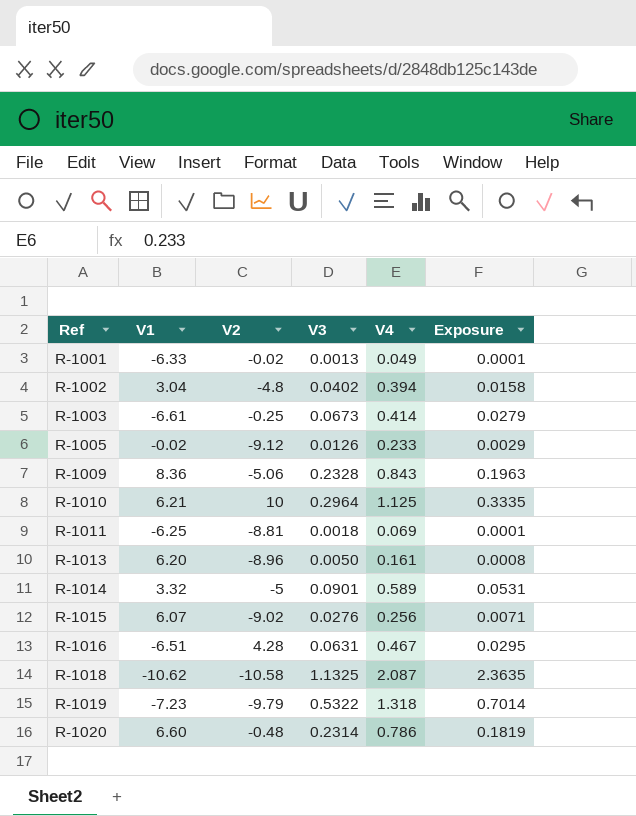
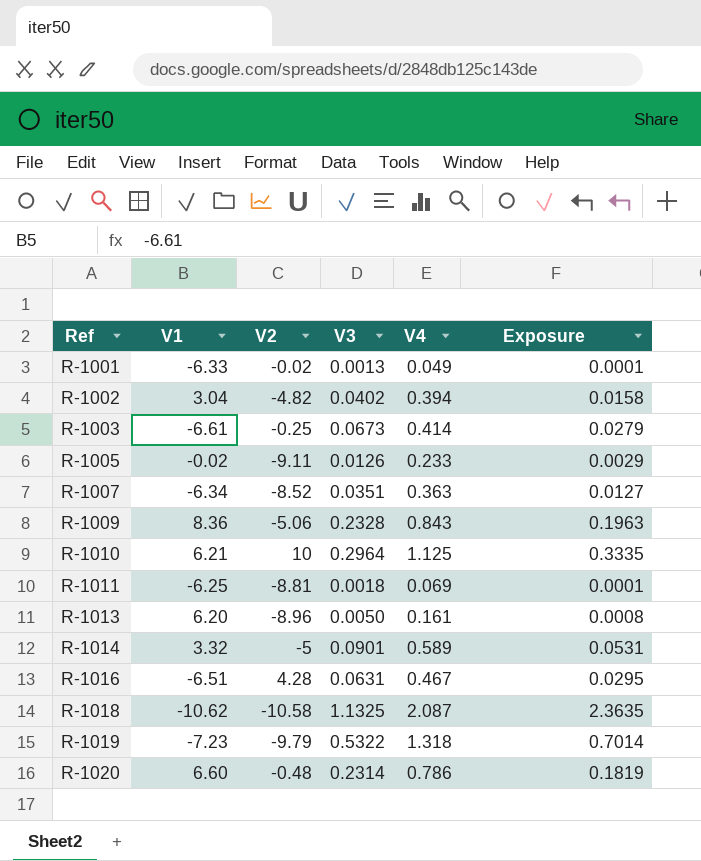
row R-1015: 6.07 | -9.02 | 0.0276 | 0.256 | 0.0071 -> none
R-1002 | V2: -4.8 -> -4.82
R-1005 | V2: -9.12 -> -9.11
row R-1007: none -> -6.34 | -8.52 | 0.0351 | 0.363 | 0.0127

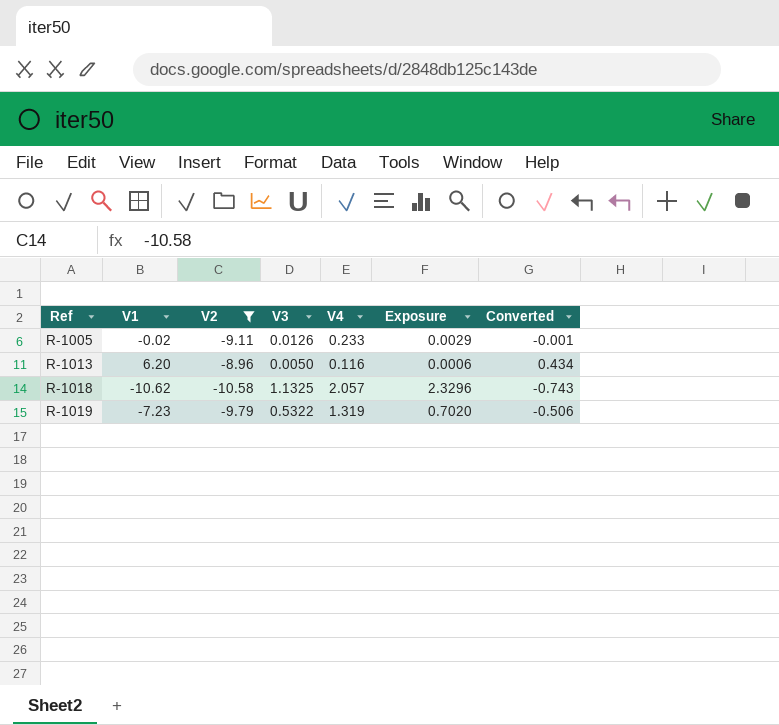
filter: none -> V2 <= -8.96
column Converted | formula: none -> [V1] * 0.07
R-1013 | V4: 0.161 -> 0.116
R-1013 | Exposure: 0.0008 -> 0.0006
R-1018 | V4: 2.087 -> 2.057
R-1018 | Exposure: 2.3635 -> 2.3296
R-1019 | V4: 1.318 -> 1.319
R-1019 | Exposure: 0.7014 -> 0.7020

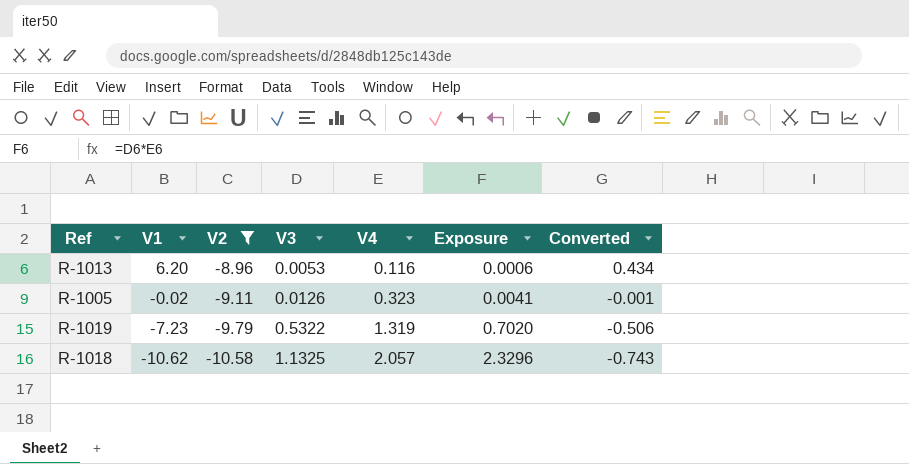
row order: Ref ascending -> V1 descending
R-1013 | V3: 0.0050 -> 0.0053
R-1005 | V4: 0.233 -> 0.323
R-1005 | Exposure: 0.0029 -> 0.0041

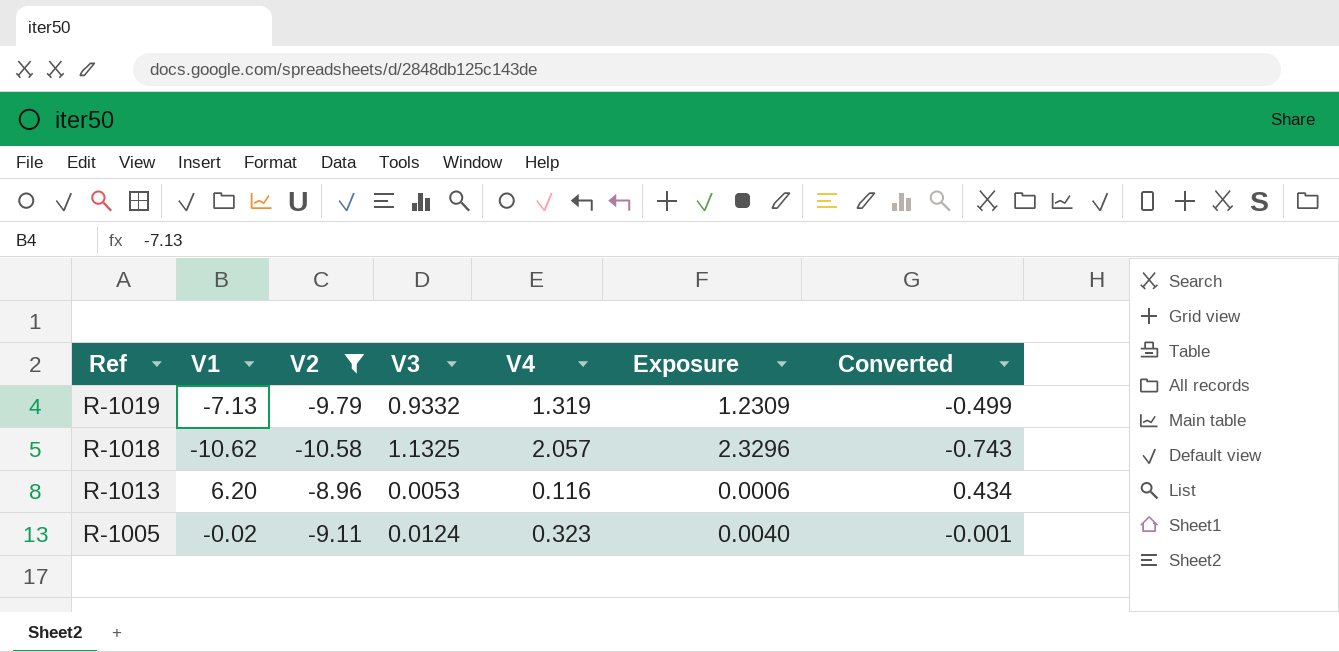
row order: V1 descending -> Ref descending
R-1019 | V1: -7.23 -> -7.13
R-1019 | V3: 0.5322 -> 0.9332
R-1019 | Exposure: 0.7020 -> 1.2309
R-1019 | Converted: -0.506 -> -0.499
R-1005 | V3: 0.0126 -> 0.0124
R-1005 | Exposure: 0.0041 -> 0.0040

